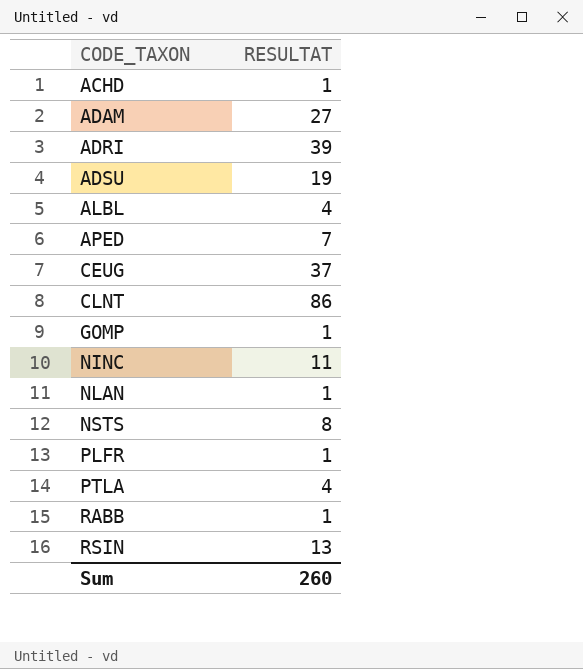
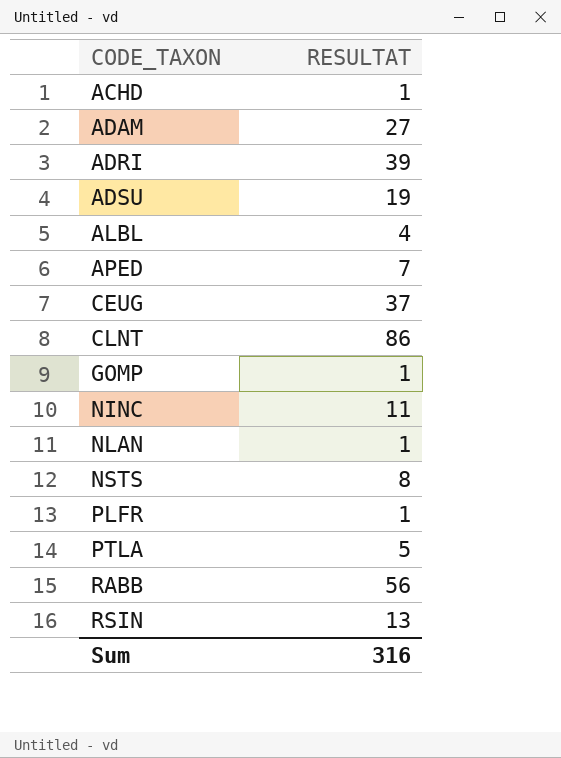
PTLA | RESULTAT: 4 -> 5
RABB | RESULTAT: 1 -> 56
Sum | RESULTAT: 260 -> 316

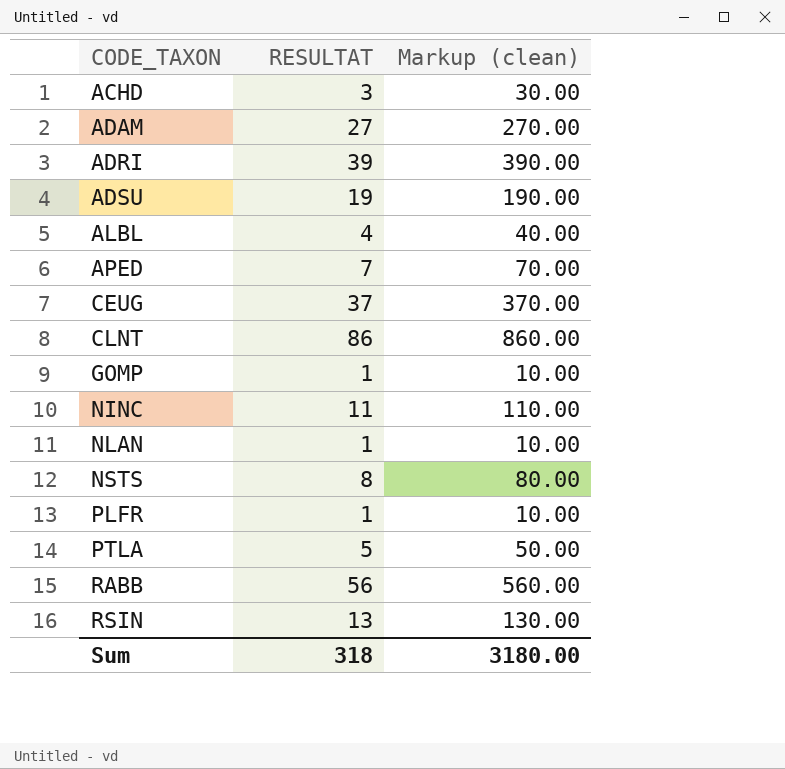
column Markup (clean) | formula: none -> [RESULTAT] * 10
ACHD | RESULTAT: 1 -> 3
Sum | RESULTAT: 316 -> 318

